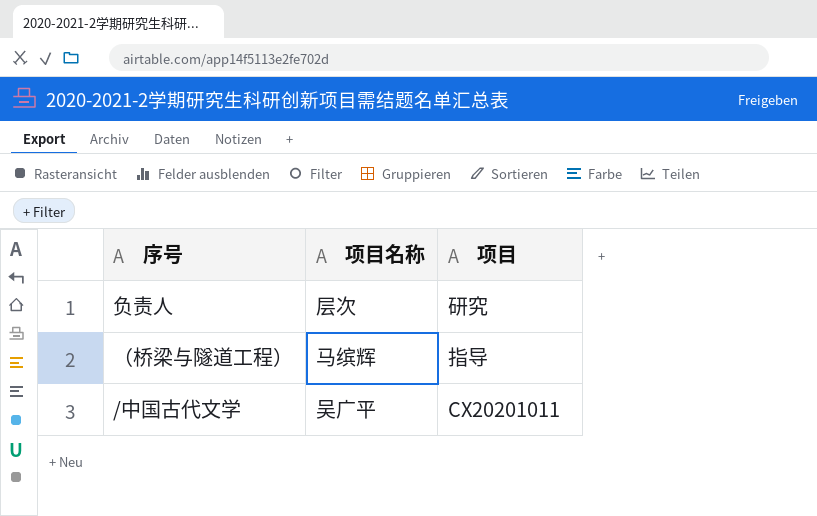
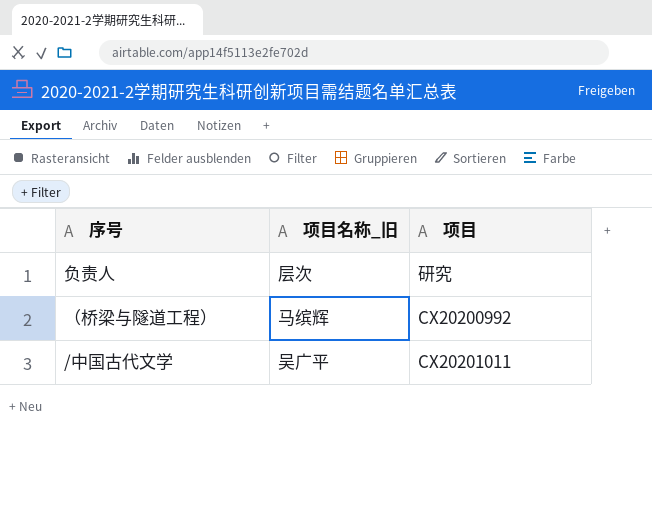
column name: 项目名称 -> 项目名称_旧
（桥梁与隧道工程） | 项目: 指导 -> CX20200992

